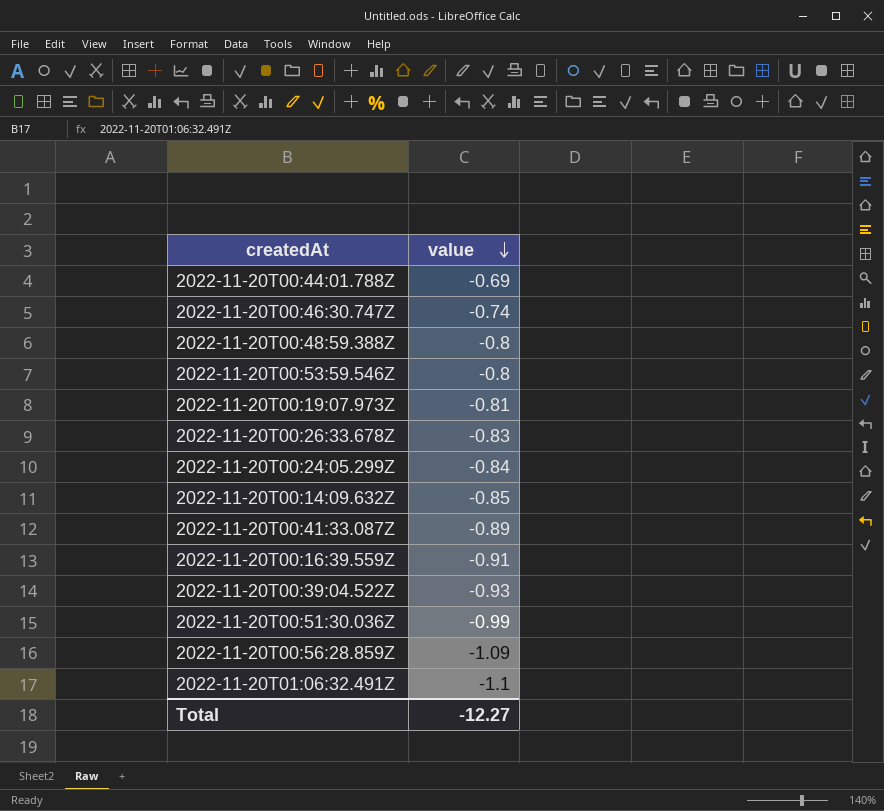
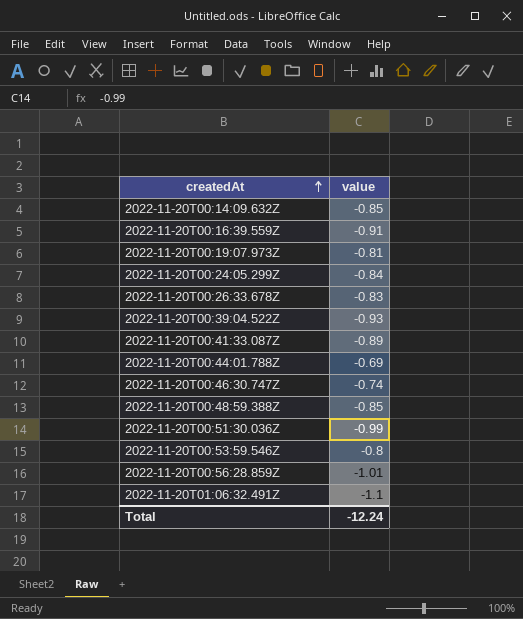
row order: value descending -> createdAt ascending
2022-11-20T00:48:59.388Z | value: -0.8 -> -0.85
2022-11-20T00:56:28.859Z | value: -1.09 -> -1.01
Total | value: -12.27 -> -12.24

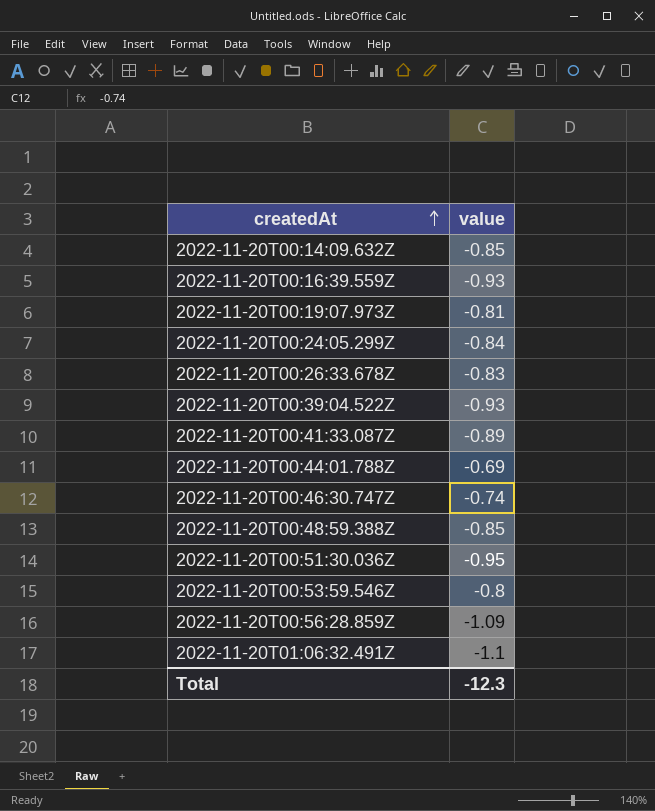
2022-11-20T00:16:39.559Z | value: -0.91 -> -0.93
2022-11-20T00:51:30.036Z | value: -0.99 -> -0.95
2022-11-20T00:56:28.859Z | value: -1.01 -> -1.09
Total | value: -12.24 -> -12.3

